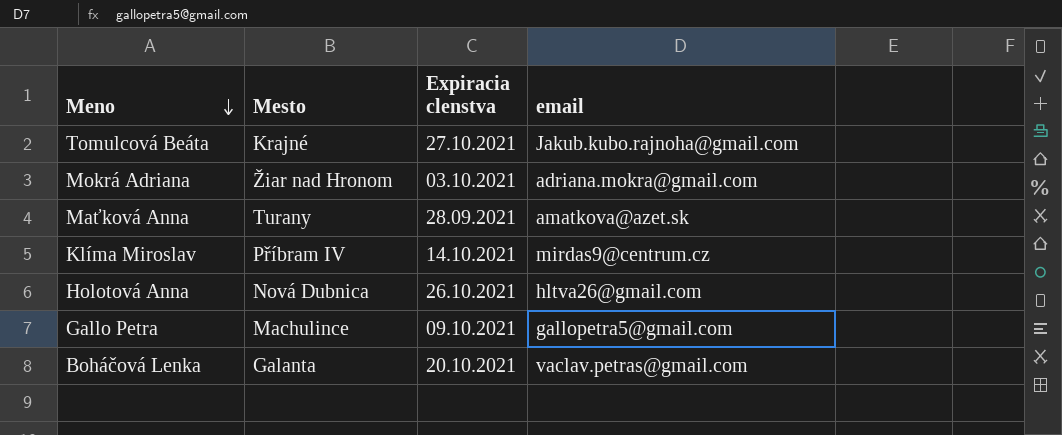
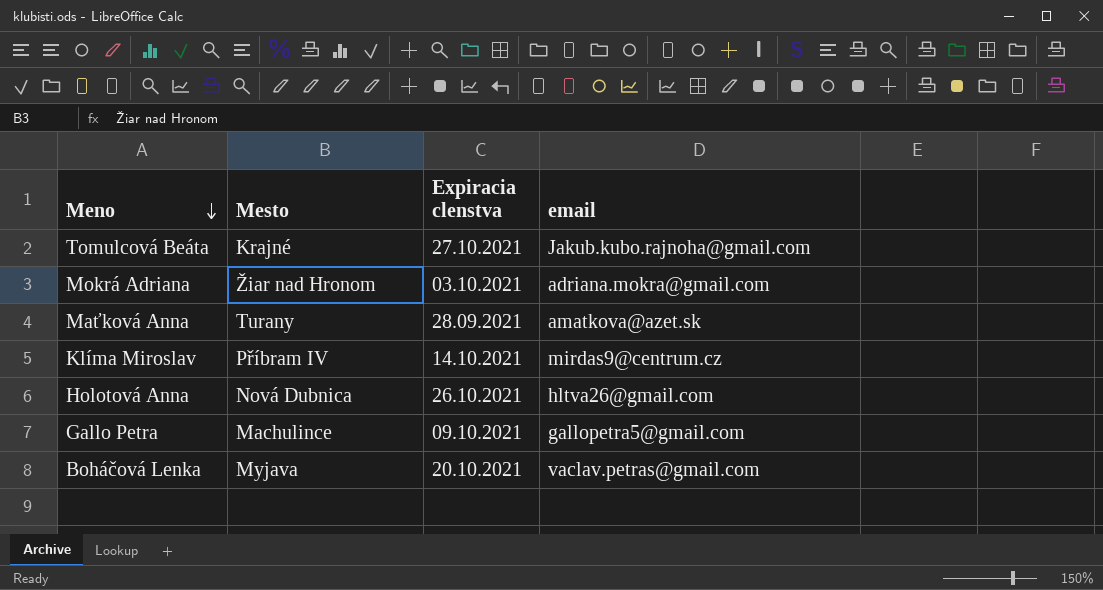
Boháčová Lenka | Mesto: Galanta -> Myjava

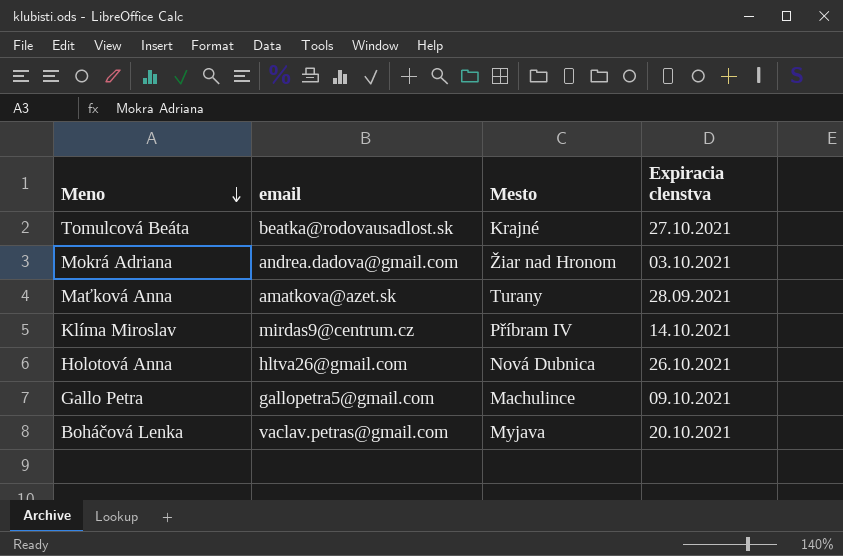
column email | position: 4 -> 2
Tomulcová Beáta | email: Jakub.kubo.rajnoha@gmail.com -> beatka@rodovausadlost.sk
Mokrá Adriana | email: adriana.mokra@gmail.com -> andrea.dadova@gmail.com

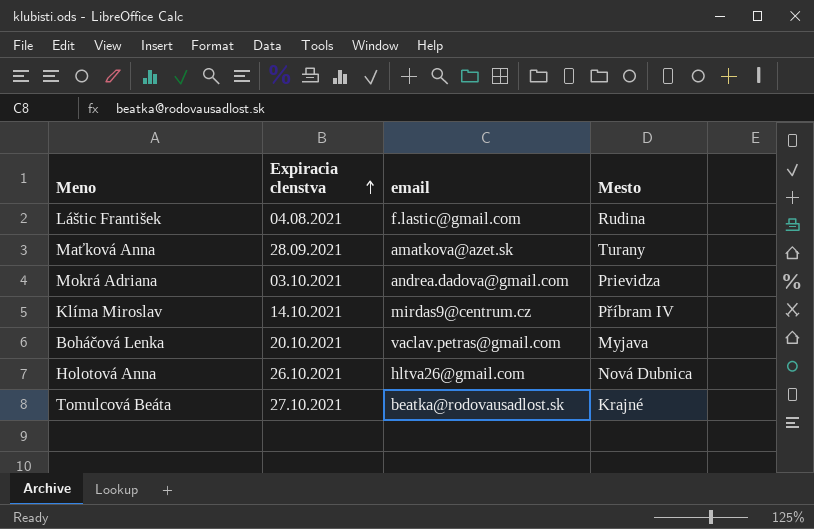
row order: Meno descending -> Expiracia clenstva ascending
column Expiracia clenstva | position: 4 -> 2
row Gallo Petra: gallopetra5@gmail.com | Machulince | 09.10.2021 -> none
row Láštic František: none -> 04.08.2021 | f.lastic@gmail.com | Rudina
Mokrá Adriana | Mesto: Žiar nad Hronom -> Prievidza

